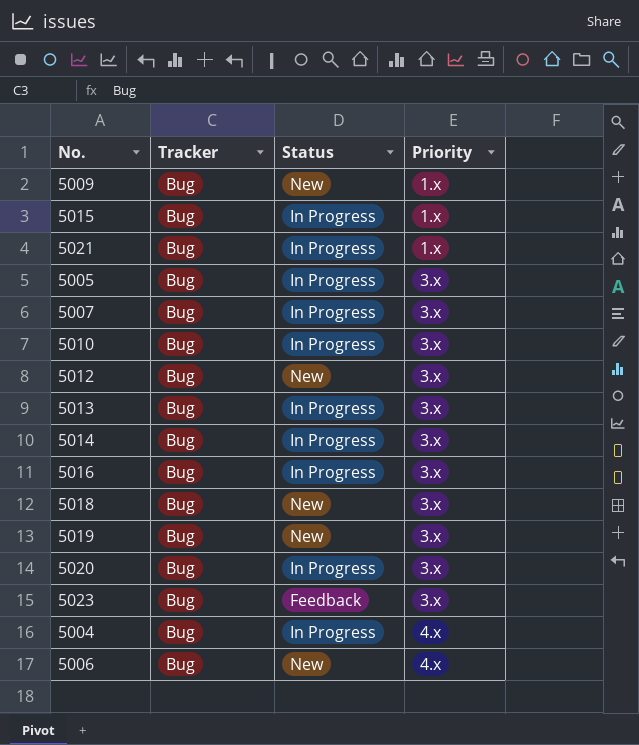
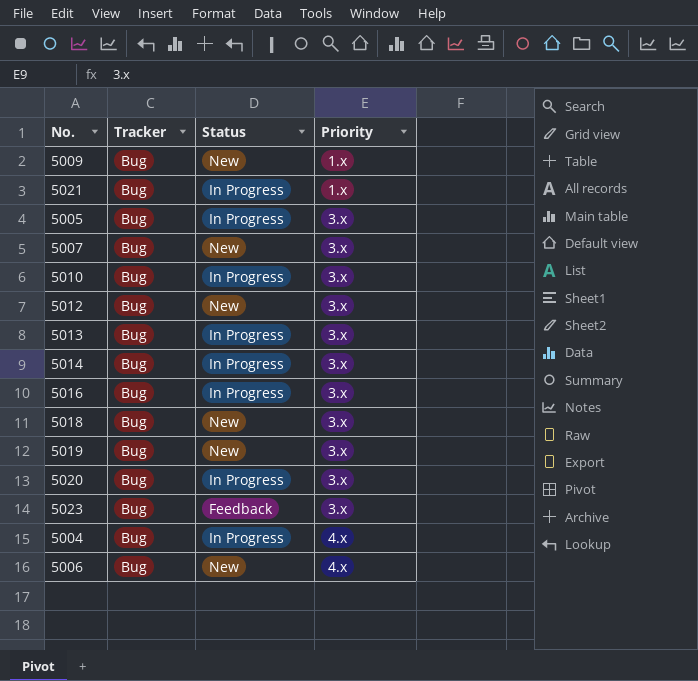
row 5015: Bug | In Progress | 1.x -> none
5007 | Status: In Progress -> New

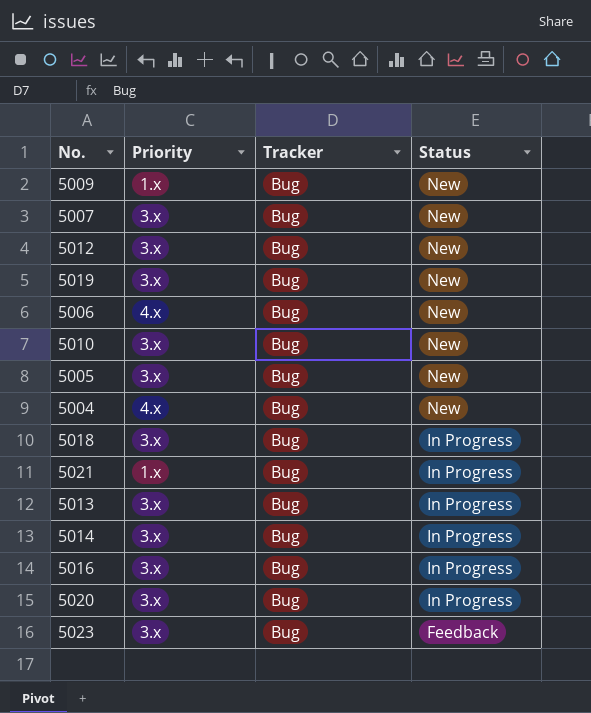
row order: Priority ascending -> Status descending
column Priority | position: 4 -> 2
5010 | Status: In Progress -> New
5005 | Status: In Progress -> New
5004 | Status: In Progress -> New
5018 | Status: New -> In Progress

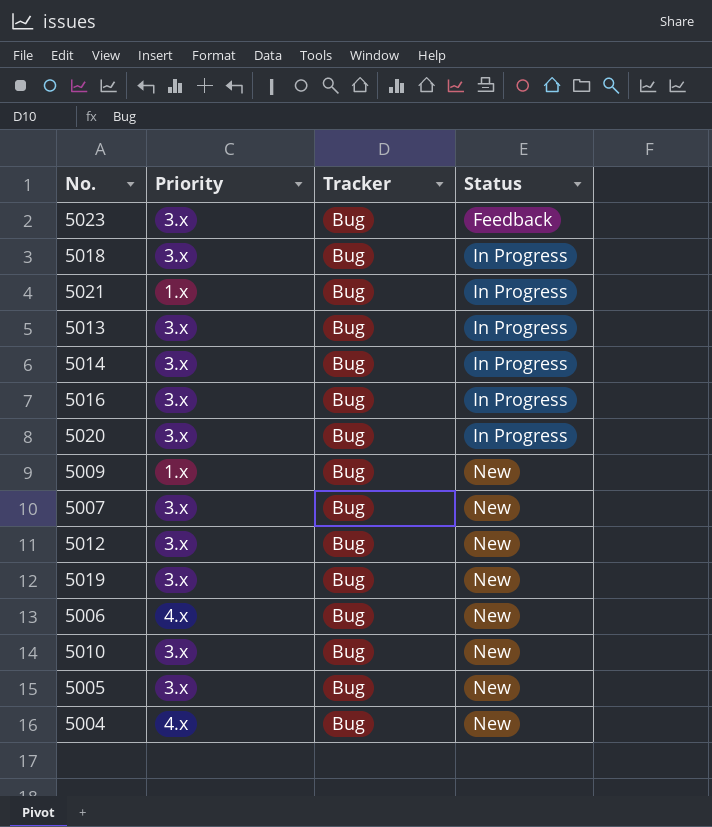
row order: Status descending -> Status ascending

